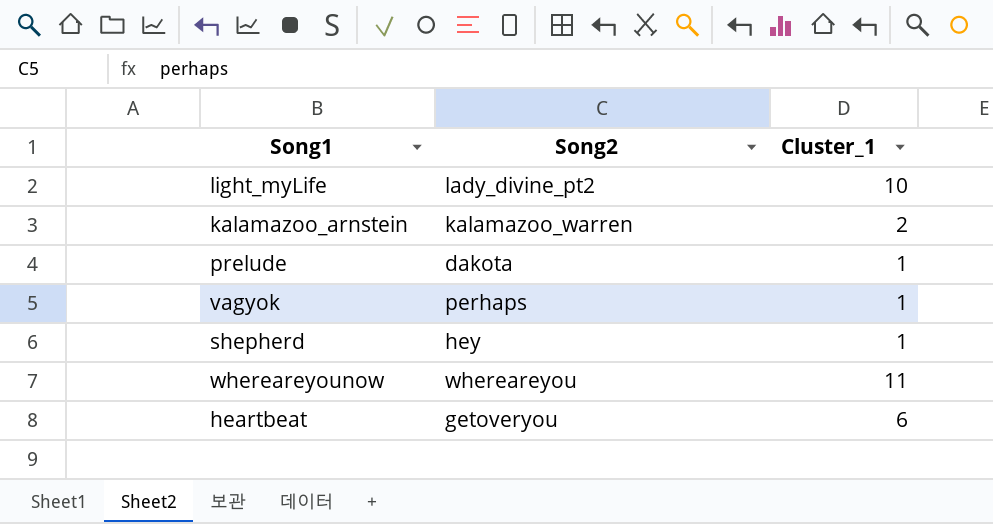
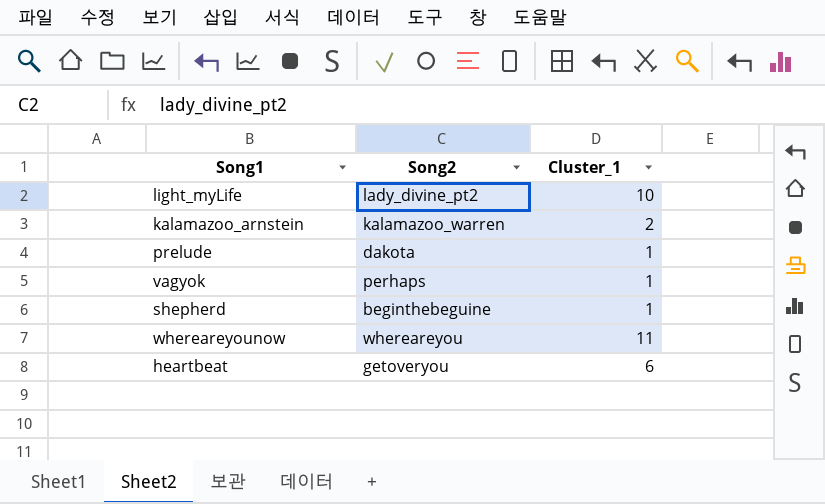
shepherd | Song2: hey -> beginthebeguine

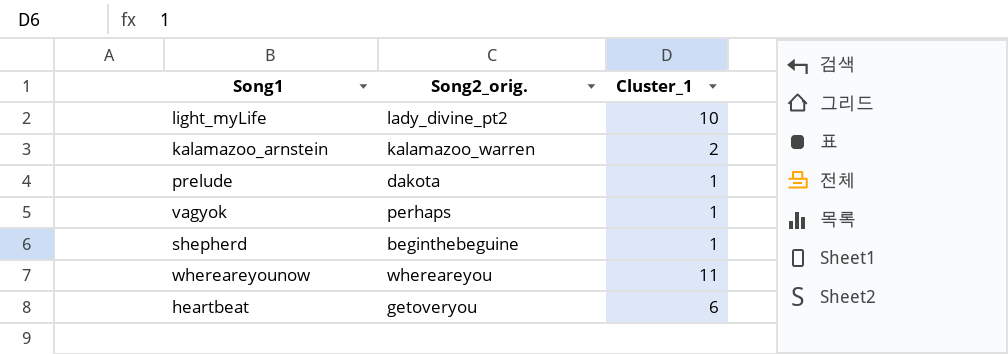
column name: Song2 -> Song2_orig.

